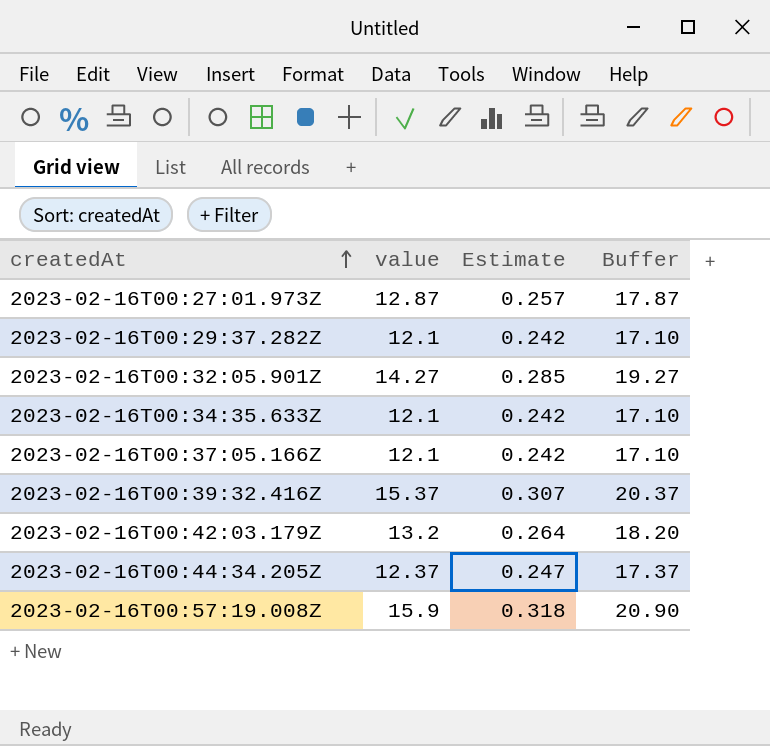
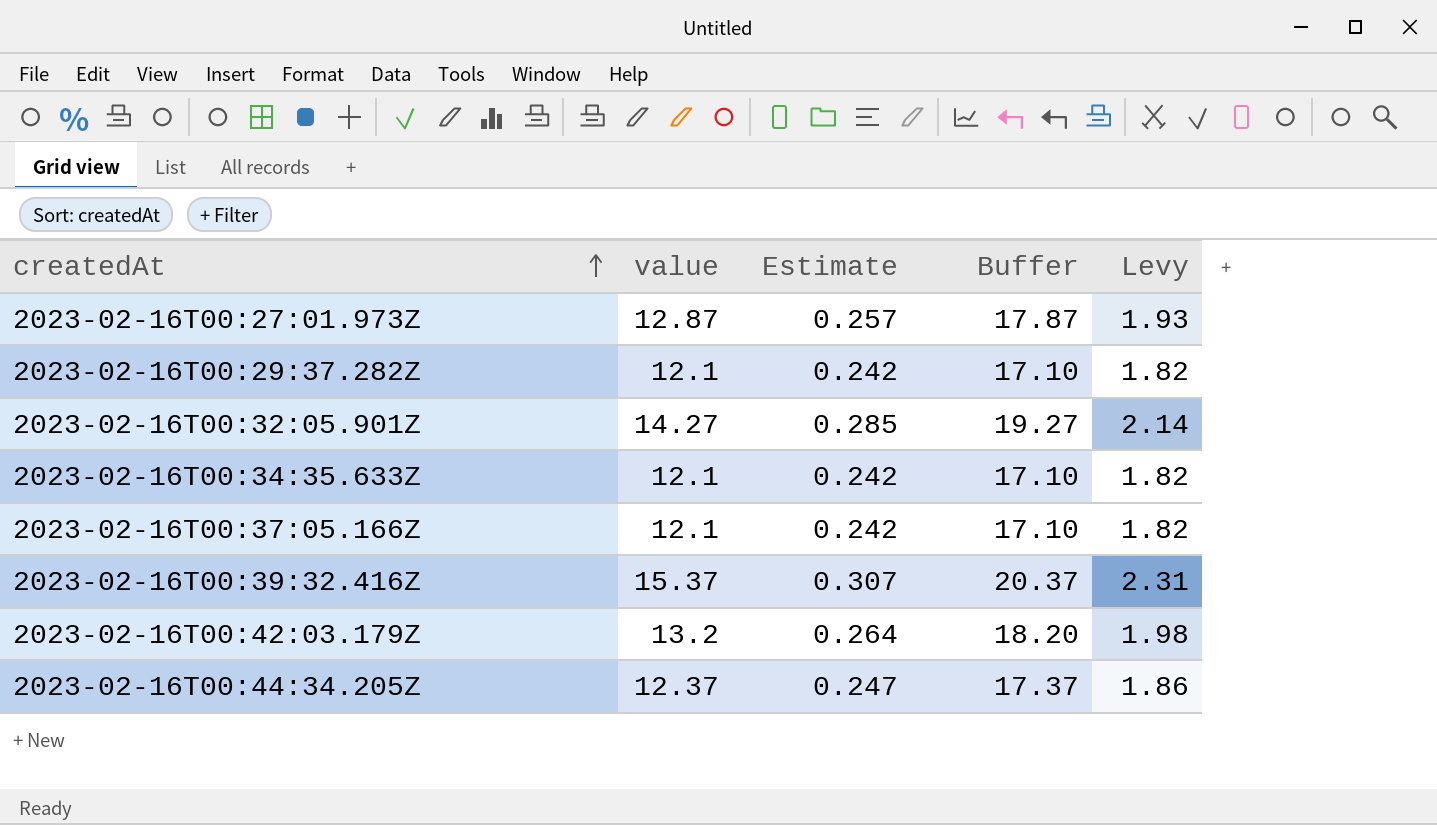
column Levy | formula: none -> [value] * 0.15
row 2023-02-16T00:57:19.008Z: 15.9 | 0.318 | 20.90 -> none

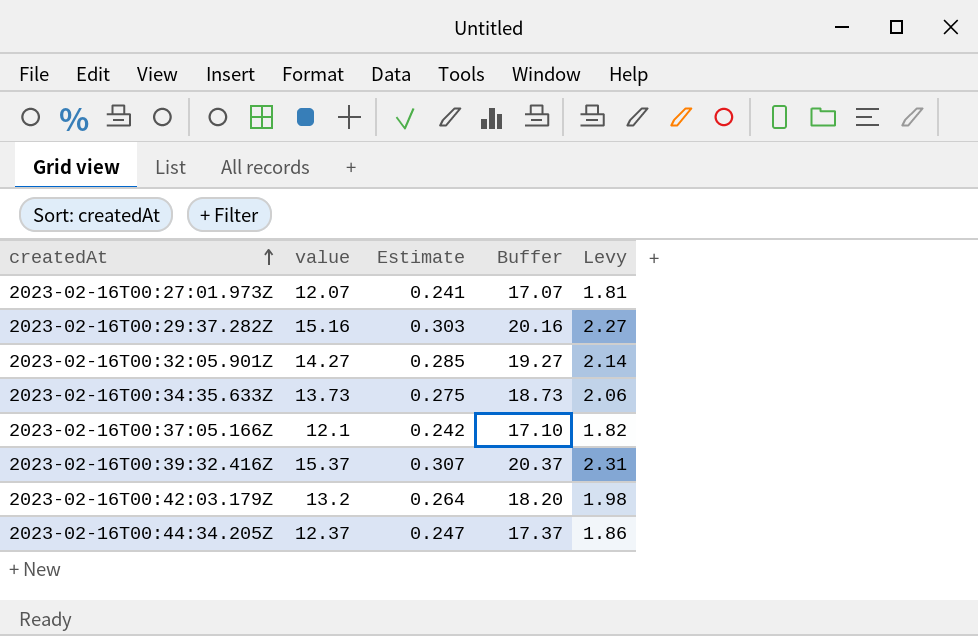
2023-02-16T00:27:01.973Z | value: 12.87 -> 12.07
2023-02-16T00:27:01.973Z | Estimate: 0.257 -> 0.241
2023-02-16T00:27:01.973Z | Buffer: 17.87 -> 17.07
2023-02-16T00:27:01.973Z | Levy: 1.93 -> 1.81
2023-02-16T00:29:37.282Z | value: 12.1 -> 15.16
2023-02-16T00:29:37.282Z | Estimate: 0.242 -> 0.303
2023-02-16T00:29:37.282Z | Buffer: 17.10 -> 20.16
2023-02-16T00:29:37.282Z | Levy: 1.82 -> 2.27
2023-02-16T00:34:35.633Z | value: 12.1 -> 13.73
2023-02-16T00:34:35.633Z | Estimate: 0.242 -> 0.275
2023-02-16T00:34:35.633Z | Buffer: 17.10 -> 18.73
2023-02-16T00:34:35.633Z | Levy: 1.82 -> 2.06

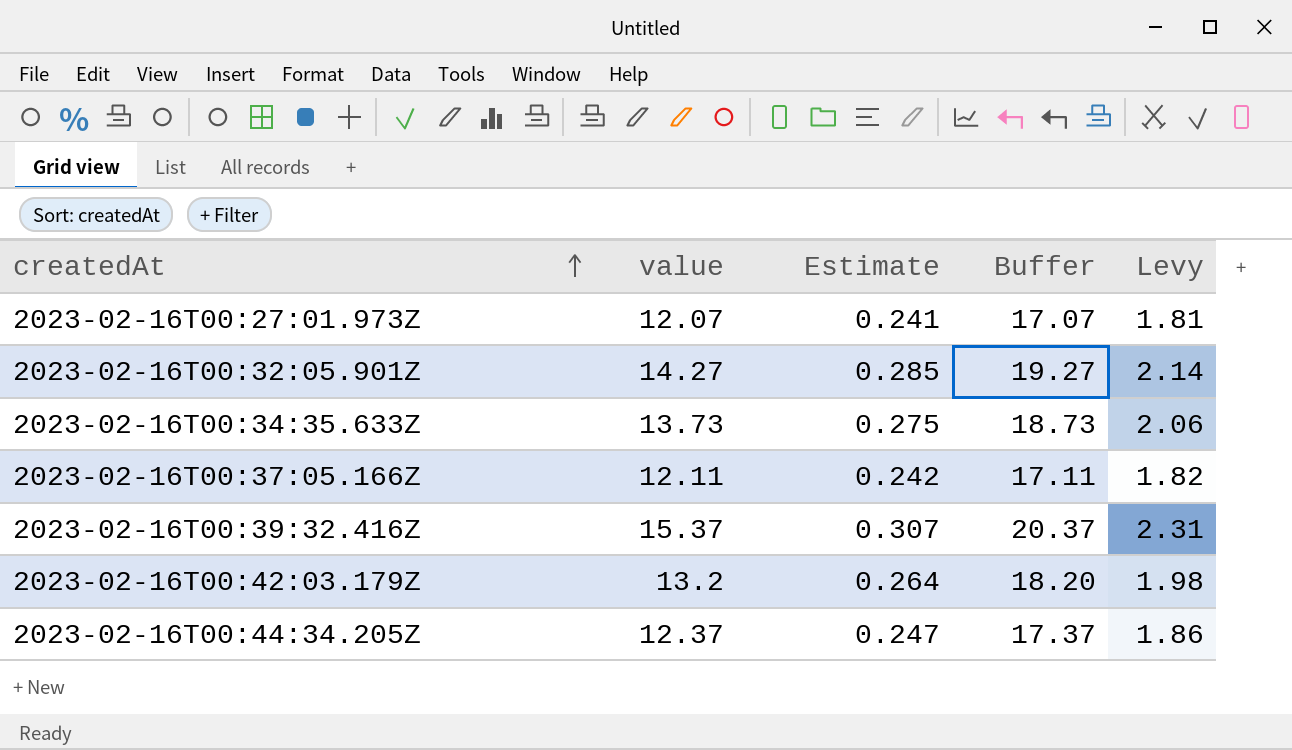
row 2023-02-16T00:29:37.282Z: 15.16 | 0.303 | 20.16 | 2.27 -> none
2023-02-16T00:37:05.166Z | value: 12.1 -> 12.11
2023-02-16T00:37:05.166Z | Buffer: 17.10 -> 17.11

